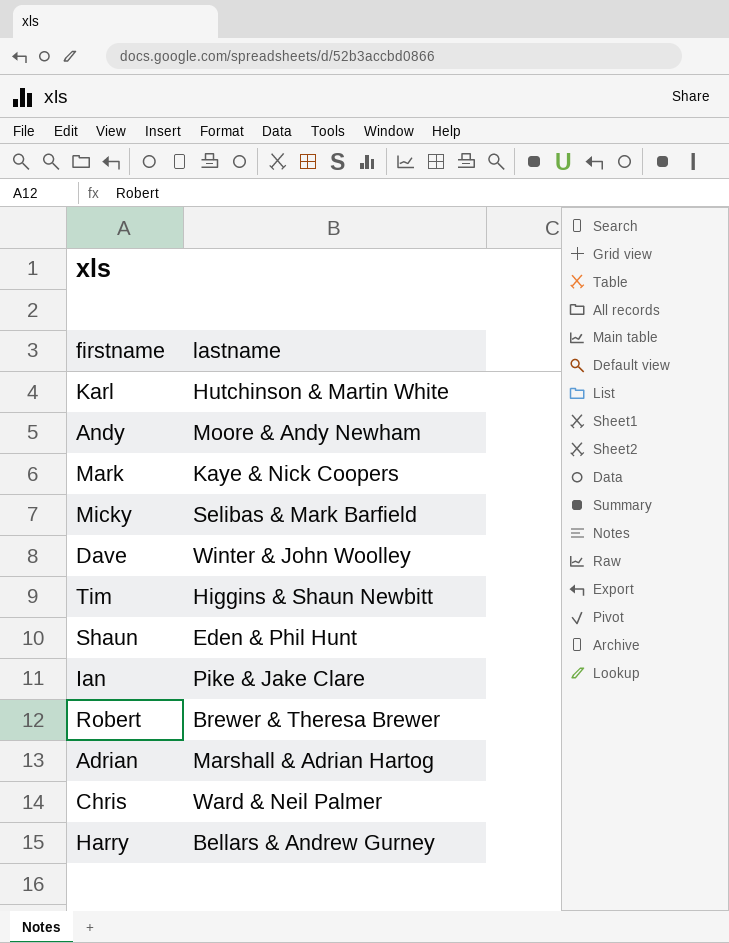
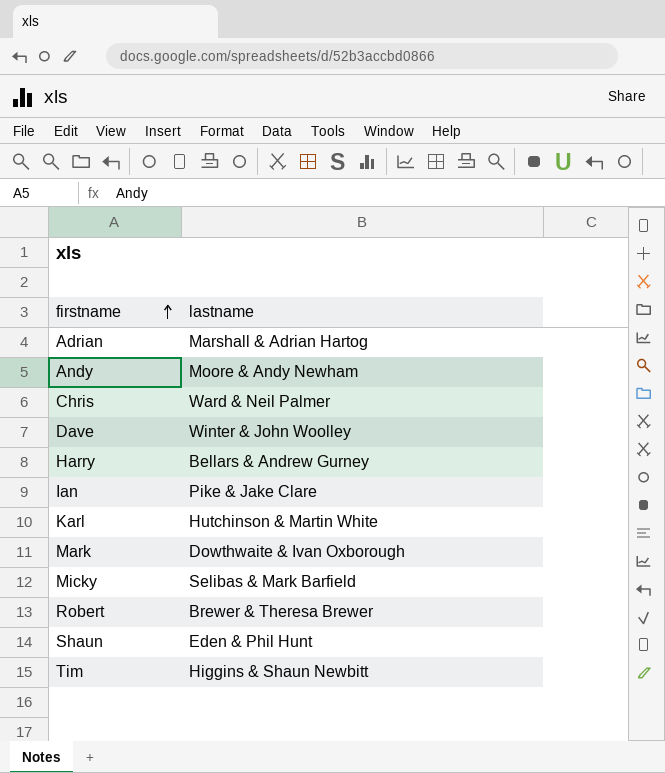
row order: none -> firstname ascending
Mark | lastname: Kaye & Nick Coopers -> Dowthwaite & Ivan Oxborough

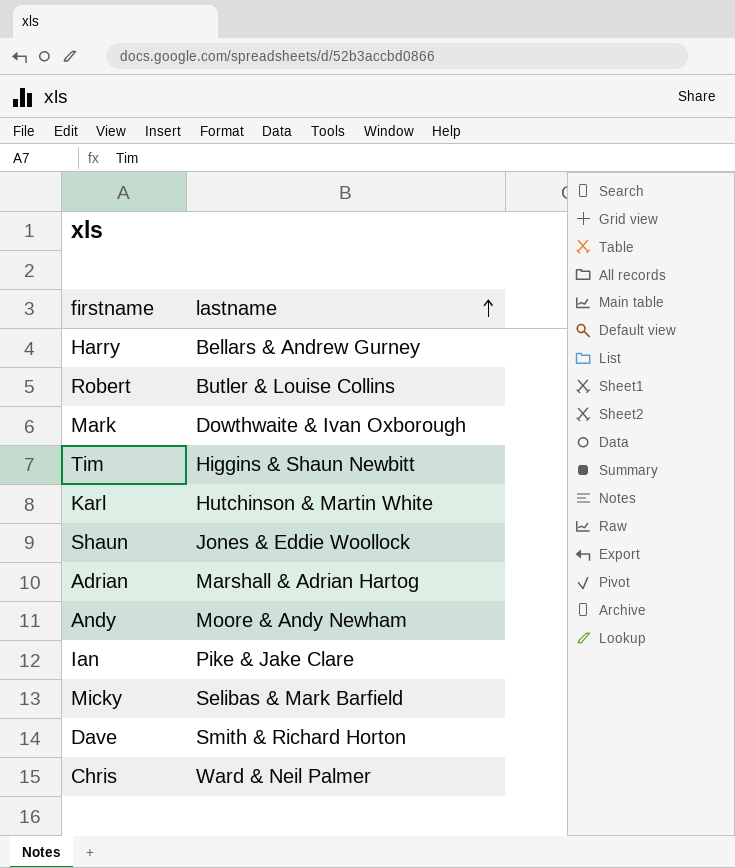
row order: firstname ascending -> lastname ascending
Robert | lastname: Brewer & Theresa Brewer -> Butler & Louise Collins
Shaun | lastname: Eden & Phil Hunt -> Jones & Eddie Woollock
Dave | lastname: Winter & John Woolley -> Smith & Richard Horton

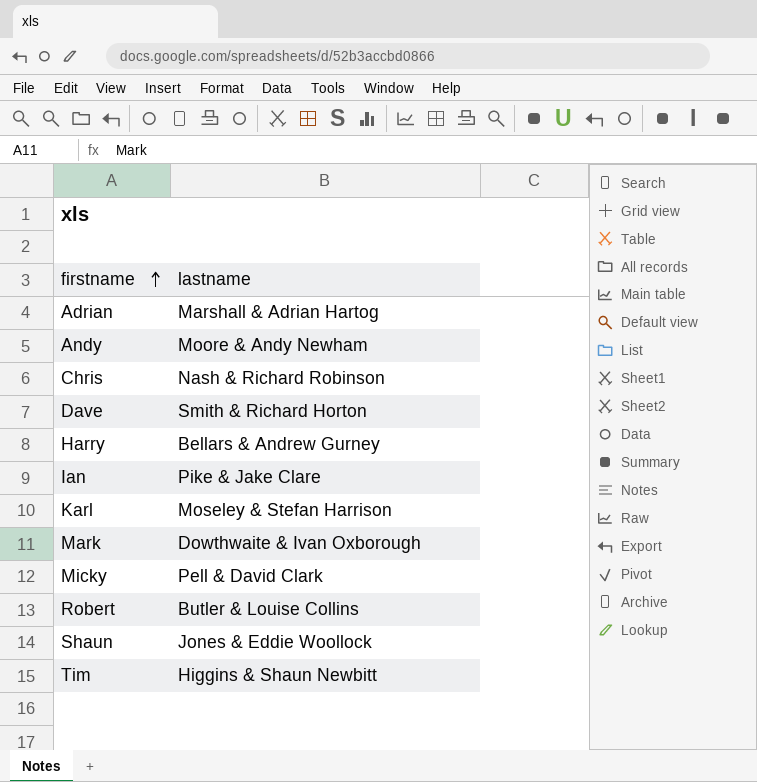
row order: lastname ascending -> firstname ascending
Chris | lastname: Ward & Neil Palmer -> Nash & Richard Robinson
Karl | lastname: Hutchinson & Martin White -> Moseley & Stefan Harrison
Micky | lastname: Selibas & Mark Barfield -> Pell & David Clark

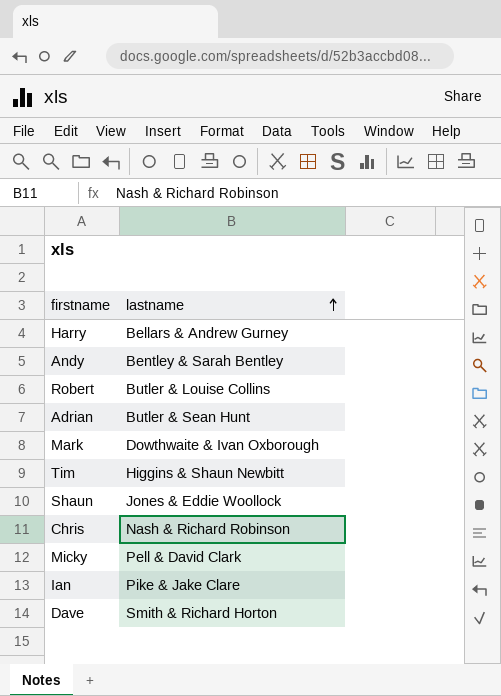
row order: firstname ascending -> lastname ascending
row Karl: Moseley & Stefan Harrison -> none
Andy | lastname: Moore & Andy Newham -> Bentley & Sarah Bentley
Adrian | lastname: Marshall & Adrian Hartog -> Butler & Sean Hunt

